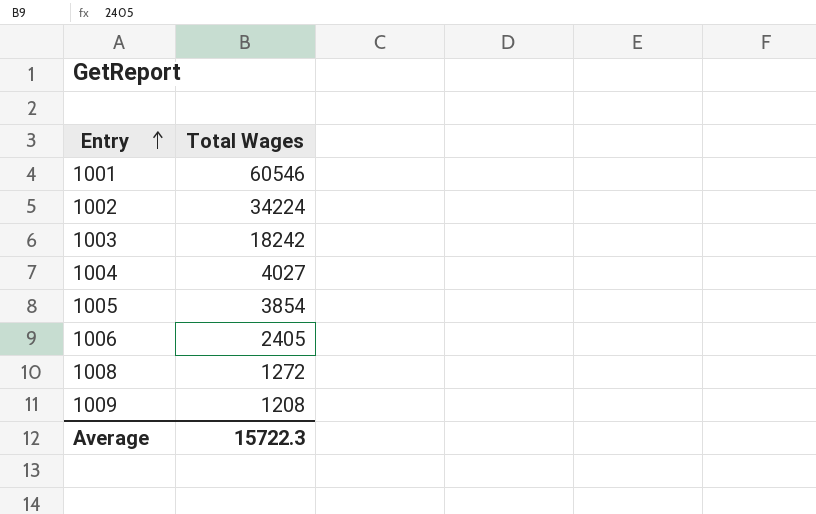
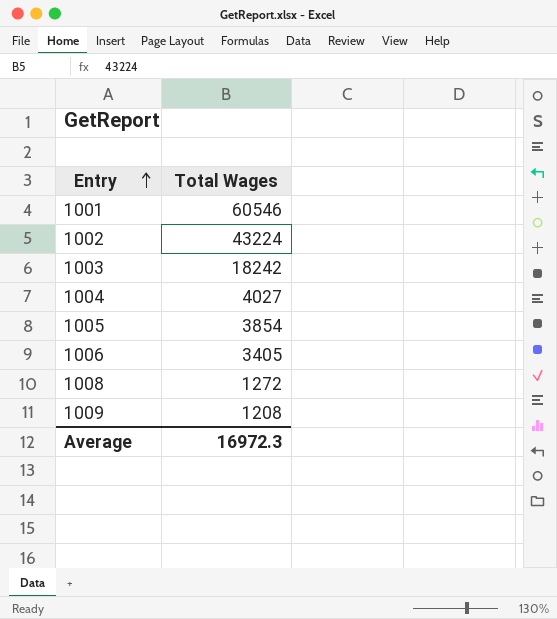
1002 | Total Wages: 34224 -> 43224
1006 | Total Wages: 2405 -> 3405
Average | Total Wages: 15722.3 -> 16972.3

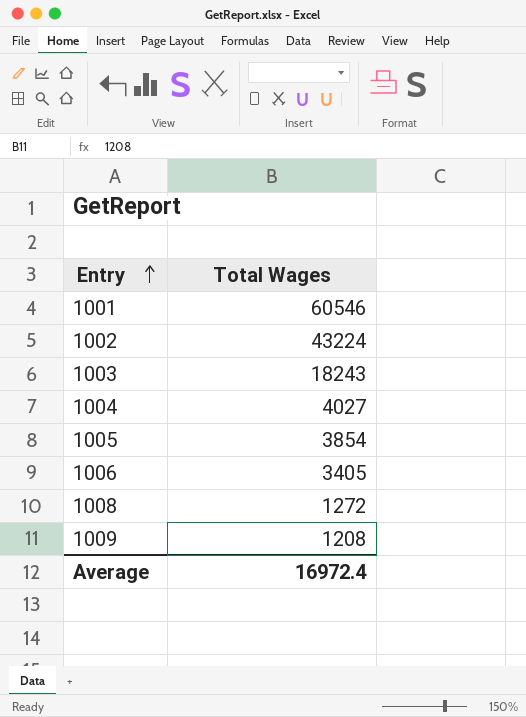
1003 | Total Wages: 18242 -> 18243
Average | Total Wages: 16972.3 -> 16972.4

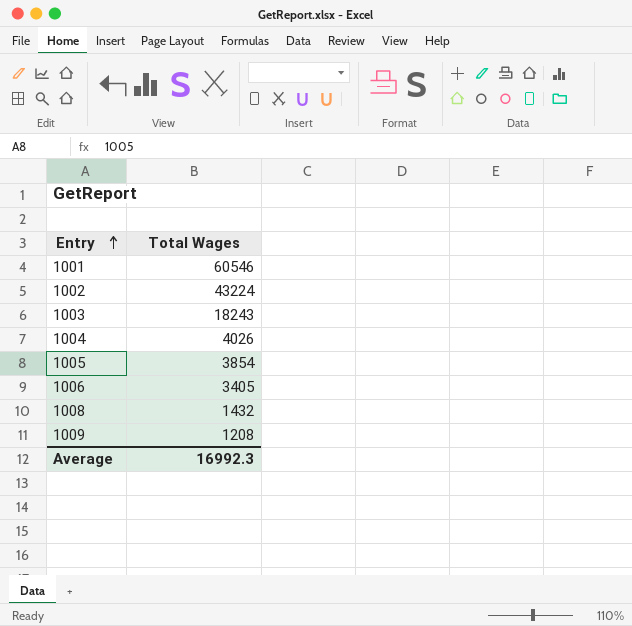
1004 | Total Wages: 4027 -> 4026
1008 | Total Wages: 1272 -> 1432
Average | Total Wages: 16972.4 -> 16992.3

